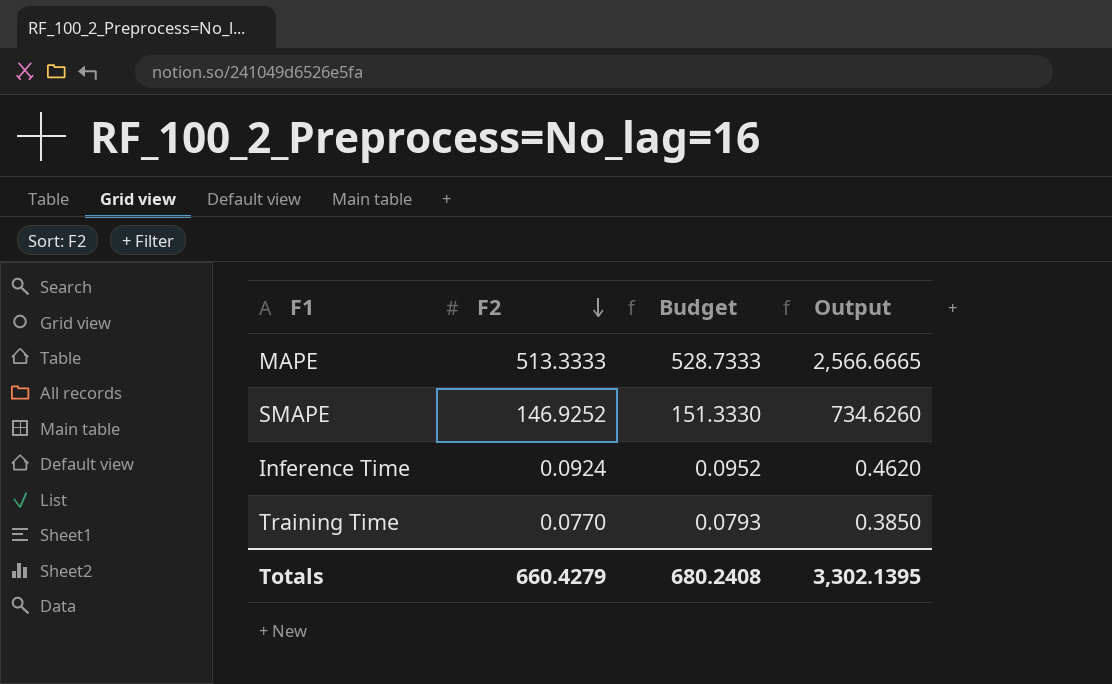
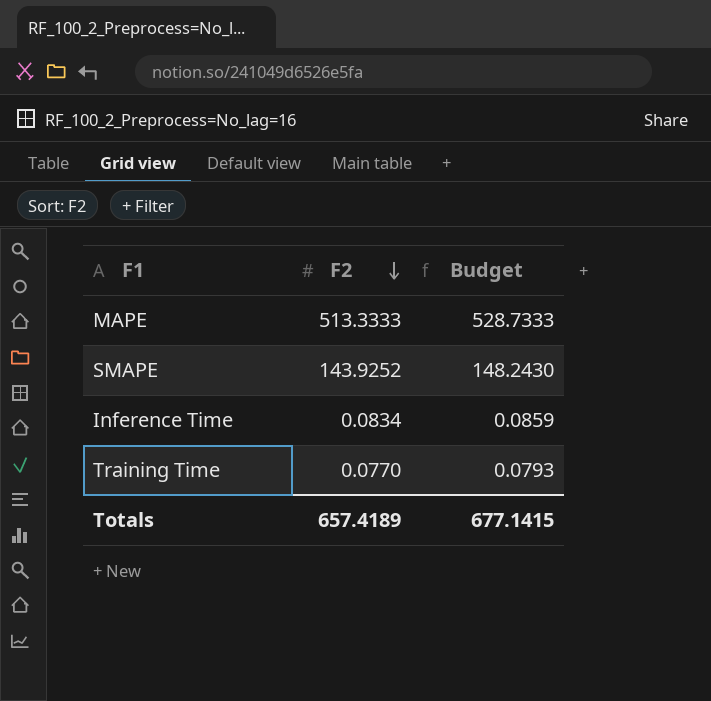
column Output | formula: [F2] * 5 -> none
SMAPE | F2: 146.9252 -> 143.9252
SMAPE | Budget: 151.3330 -> 148.2430
Inference Time | F2: 0.0924 -> 0.0834
Inference Time | Budget: 0.0952 -> 0.0859
Totals | F2: 660.4279 -> 657.4189
Totals | Budget: 680.2408 -> 677.1415

